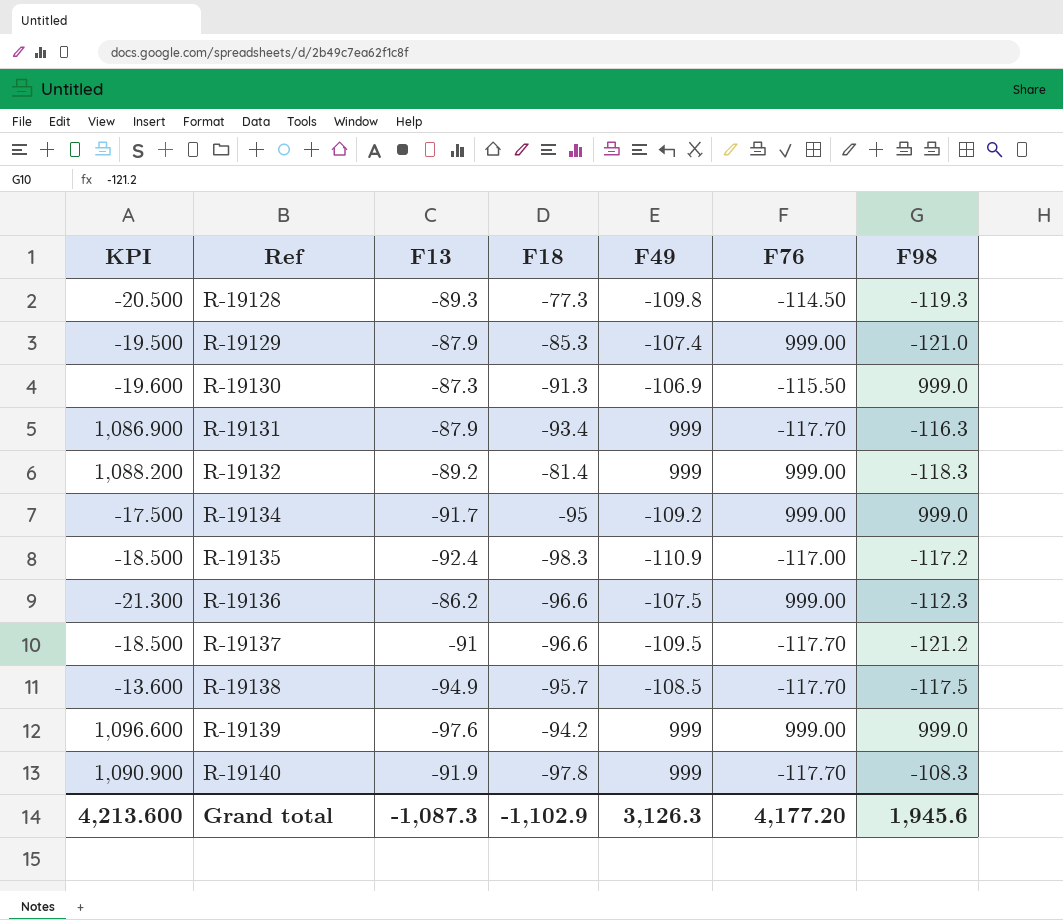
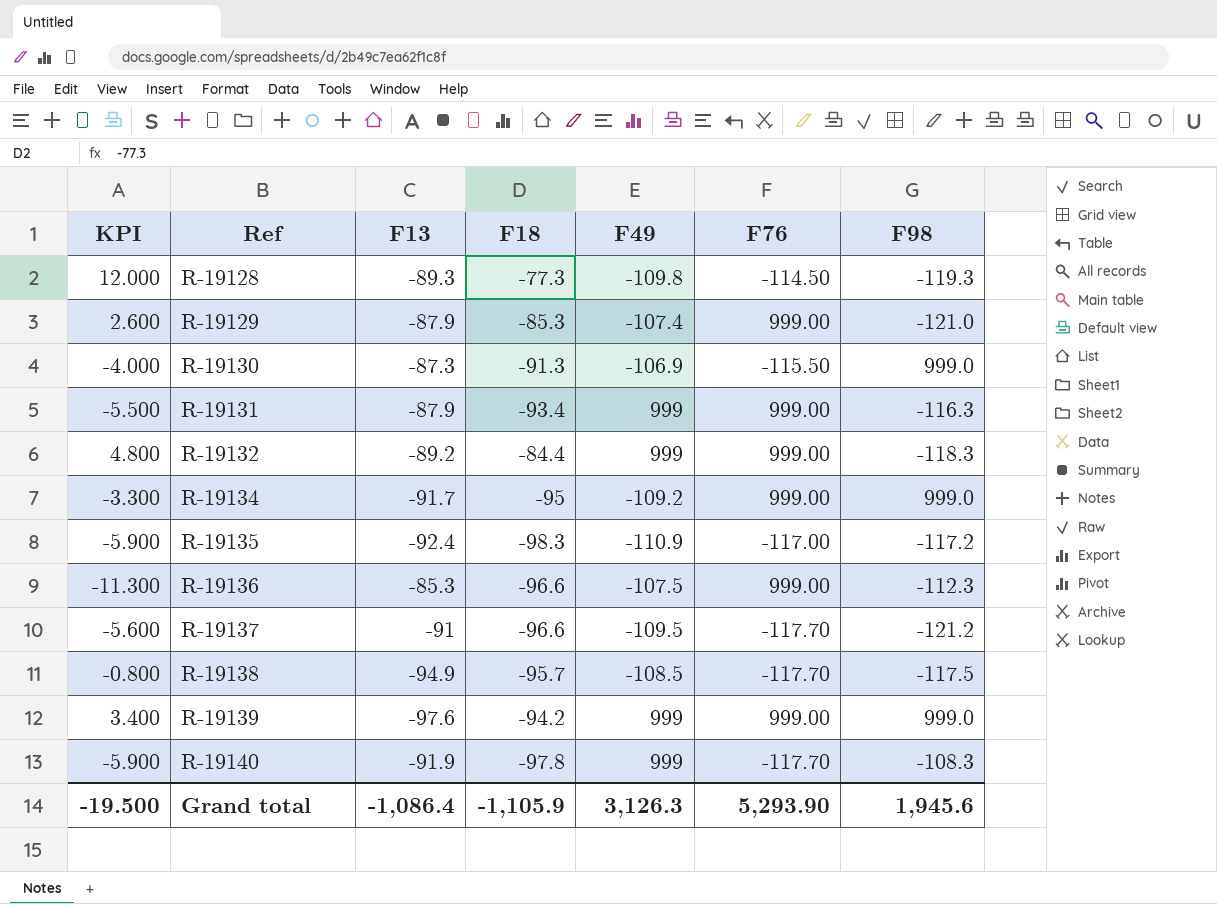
column KPI | formula: [F49] - [F13] -> [F18] - [F13]
R-19131 | F76: -117.70 -> 999.00
R-19132 | F18: -81.4 -> -84.4
R-19136 | F13: -86.2 -> -85.3
Grand total | KPI: 4,213.600 -> -19.500
Grand total | F13: -1,087.3 -> -1,086.4
Grand total | F18: -1,102.9 -> -1,105.9
Grand total | F76: 4,177.20 -> 5,293.90

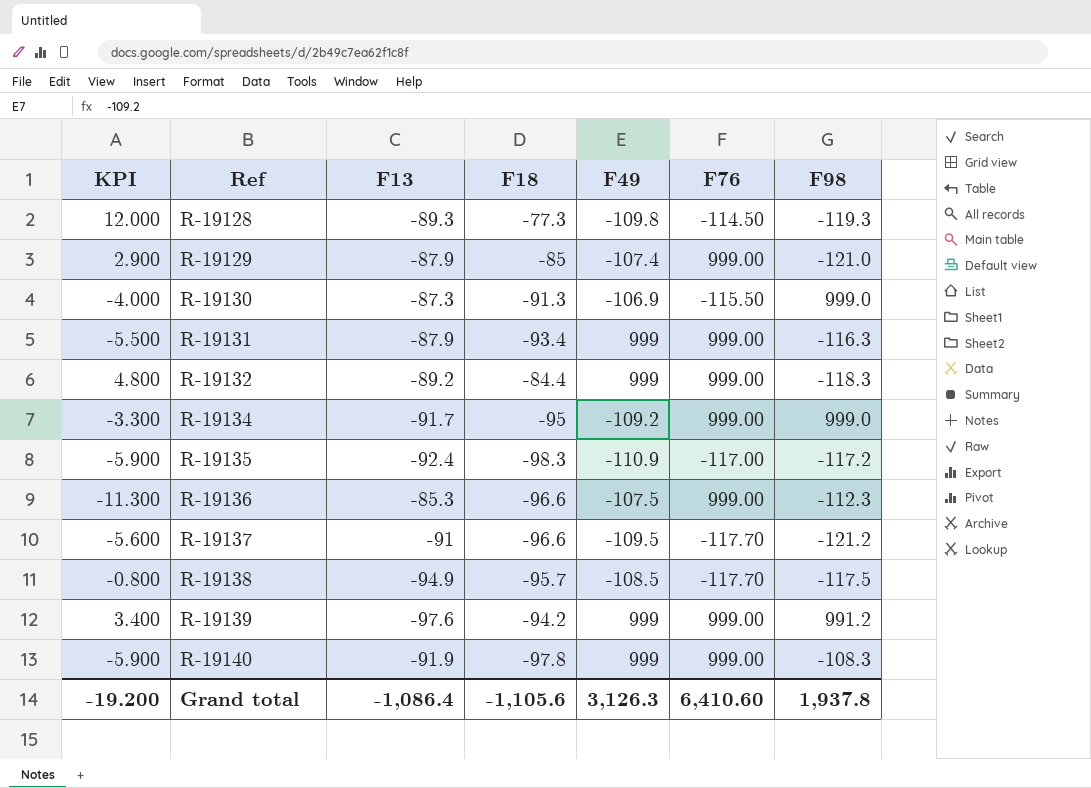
R-19129 | KPI: 2.600 -> 2.900
R-19129 | F18: -85.3 -> -85
R-19139 | F98: 999.0 -> 991.2
R-19140 | F76: -117.70 -> 999.00
Grand total | KPI: -19.500 -> -19.200
Grand total | F18: -1,105.9 -> -1,105.6
Grand total | F76: 5,293.90 -> 6,410.60
Grand total | F98: 1,945.6 -> 1,937.8

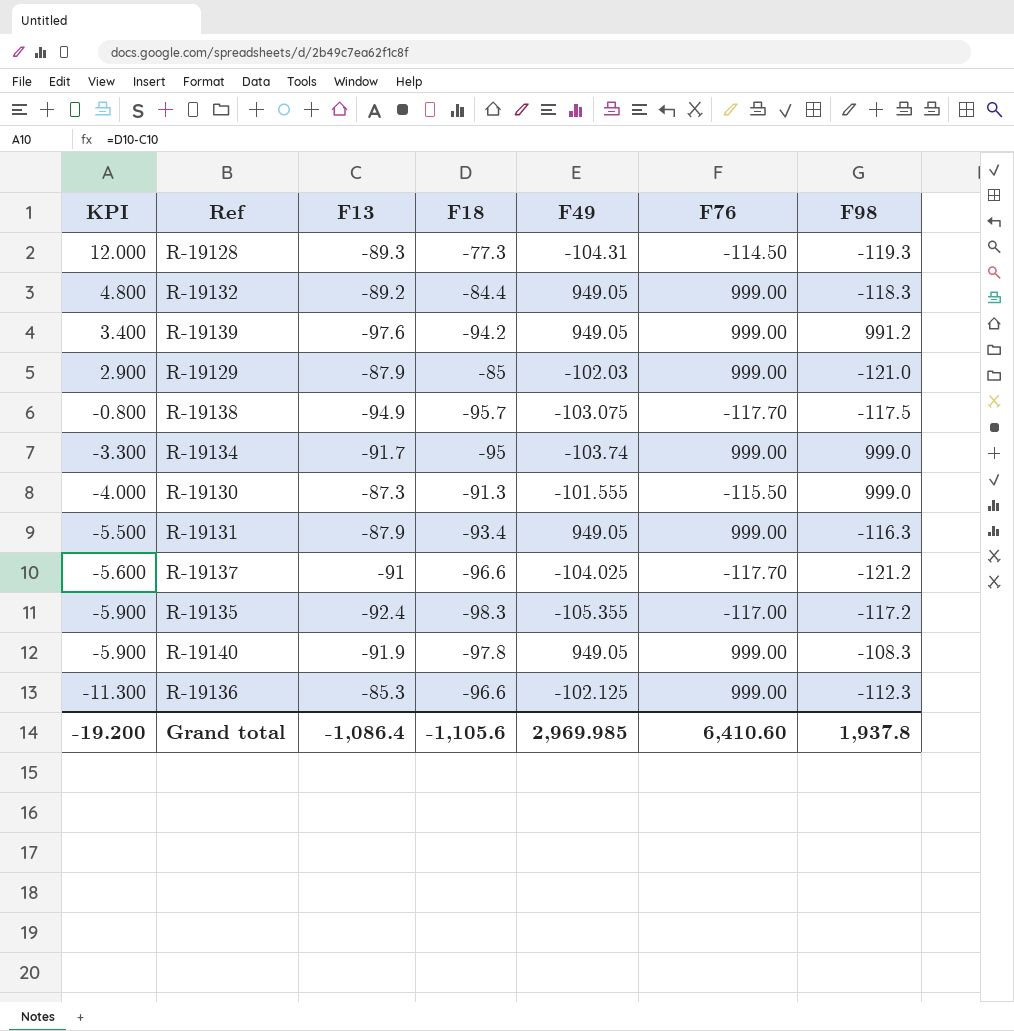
row order: Ref ascending -> KPI descending
R-19128 | F49: -109.8 -> -104.31
R-19132 | F49: 999 -> 949.05
R-19139 | F49: 999 -> 949.05
R-19129 | F49: -107.4 -> -102.03
R-19138 | F49: -108.5 -> -103.075
R-19134 | F49: -109.2 -> -103.74
R-19130 | F49: -106.9 -> -101.555
R-19131 | F49: 999 -> 949.05
R-19137 | F49: -109.5 -> -104.025
R-19135 | F49: -110.9 -> -105.355
R-19140 | F49: 999 -> 949.05
R-19136 | F49: -107.5 -> -102.125
Grand total | F49: 3,126.3 -> 2,969.985

